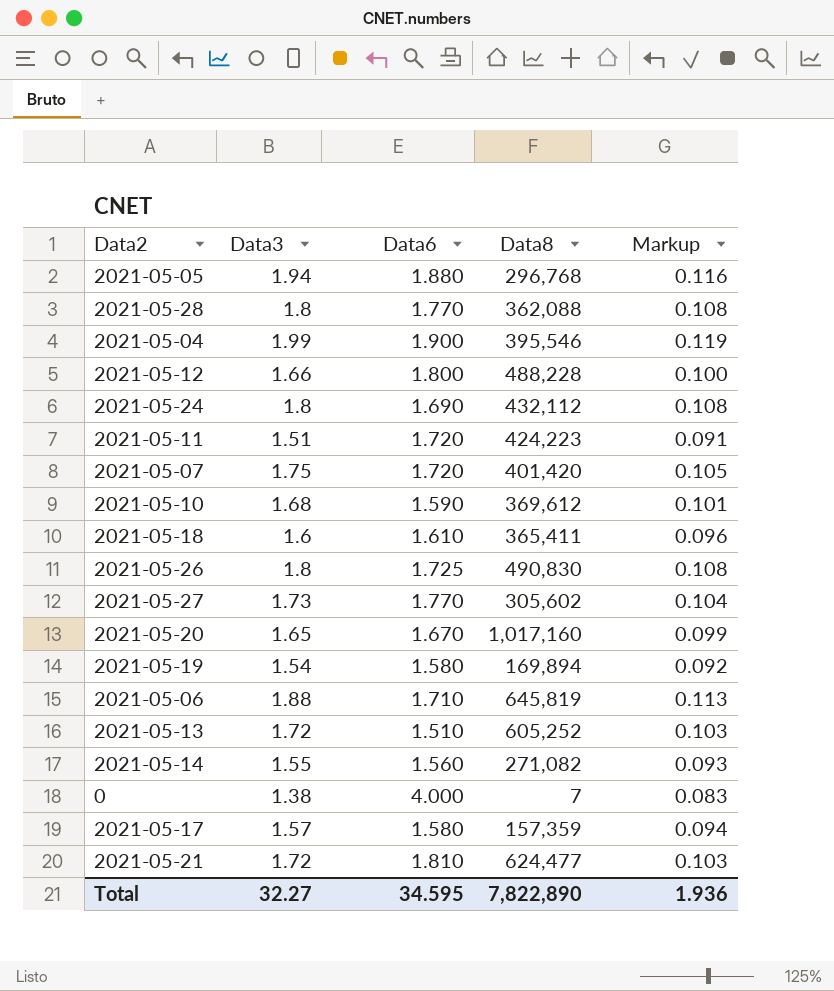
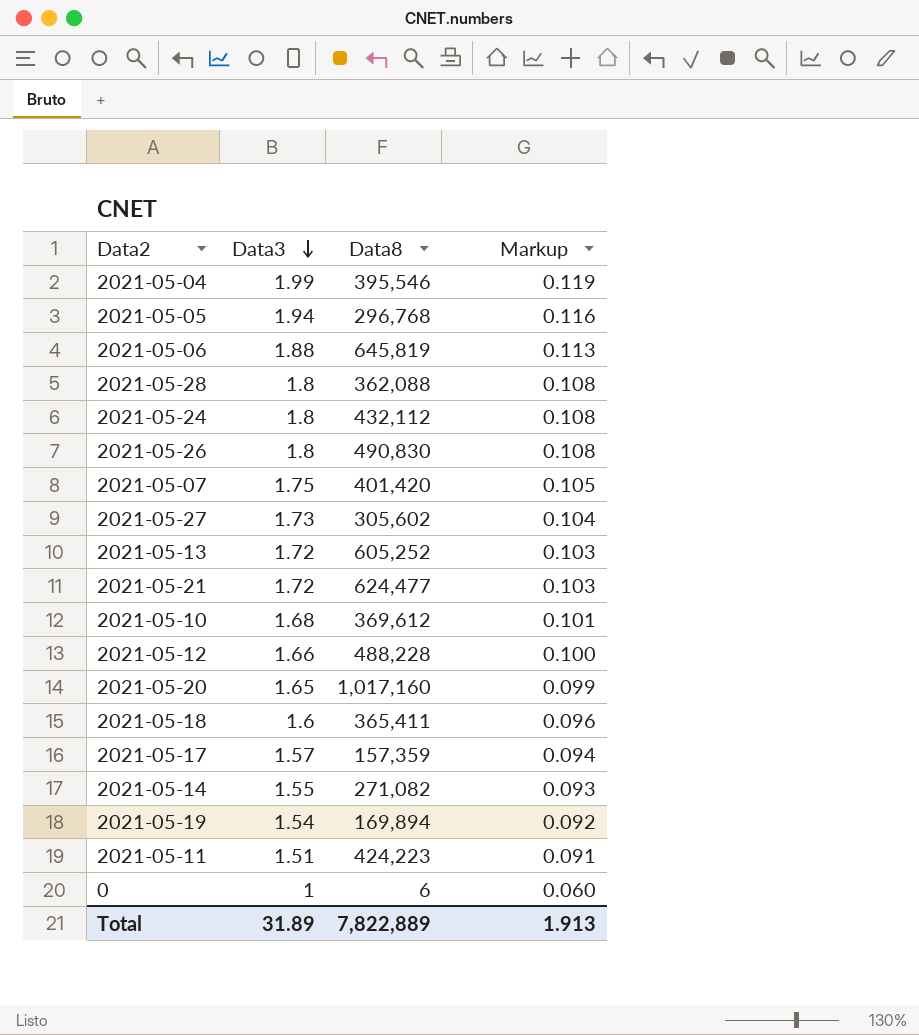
row order: none -> Data3 descending
column Data6 | position: 3 -> none
0 | Data3: 1.38 -> 1
0 | Data8: 7 -> 6
0 | Markup: 0.083 -> 0.060
Total | Data3: 32.27 -> 31.89
Total | Data8: 7,822,890 -> 7,822,889
Total | Markup: 1.936 -> 1.913

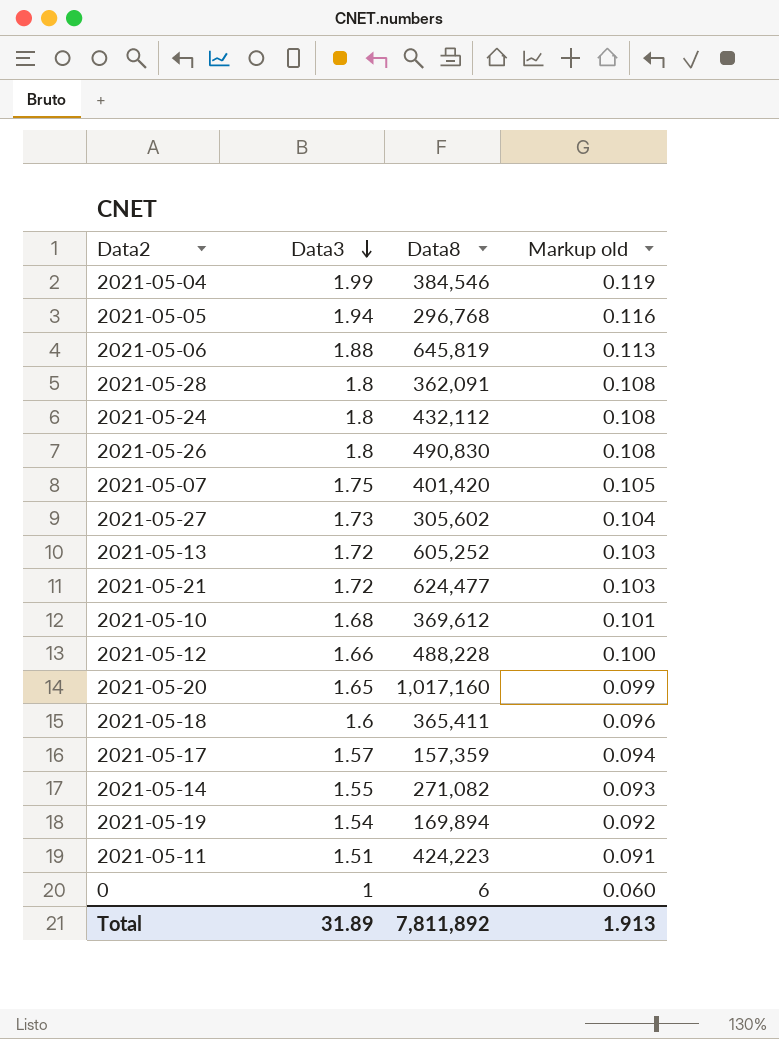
column name: Markup -> Markup old
2021-05-04 | Data8: 395,546 -> 384,546
2021-05-28 | Data8: 362,088 -> 362,091
Total | Data8: 7,822,889 -> 7,811,892

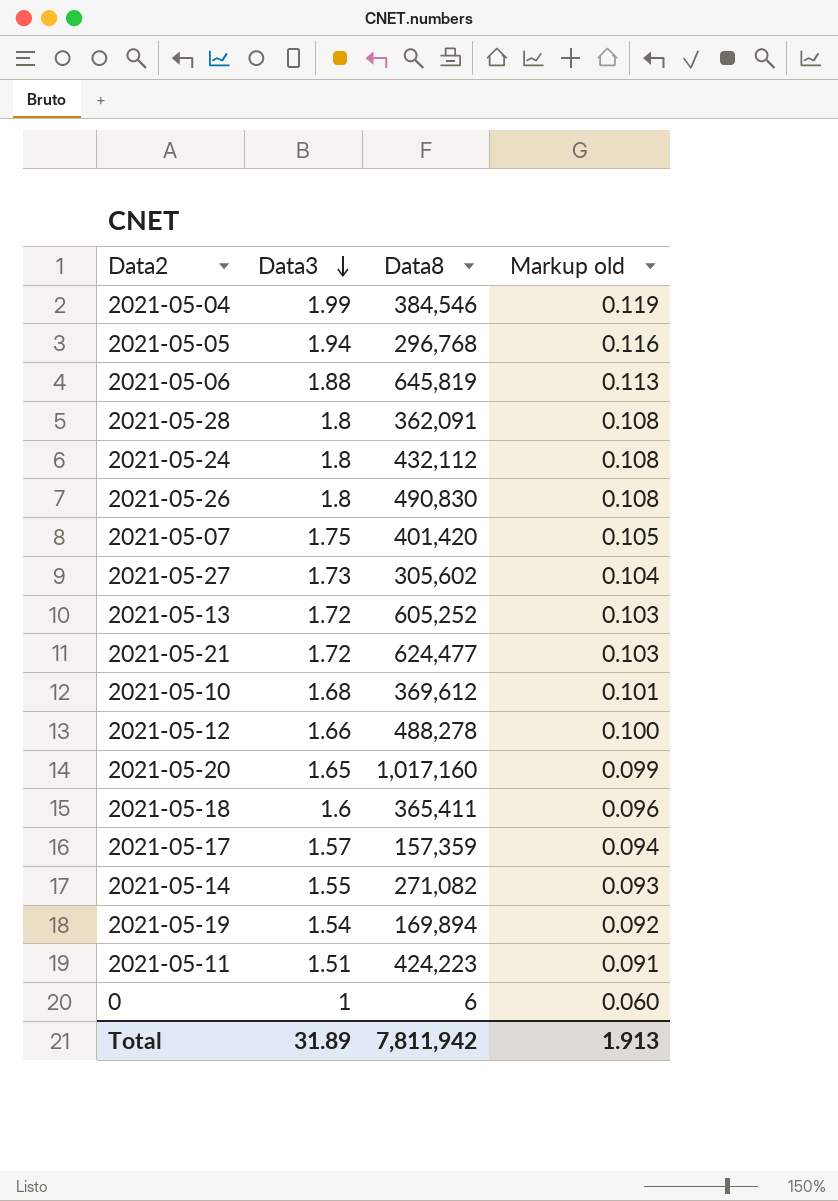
2021-05-12 | Data8: 488,228 -> 488,278
Total | Data8: 7,811,892 -> 7,811,942

